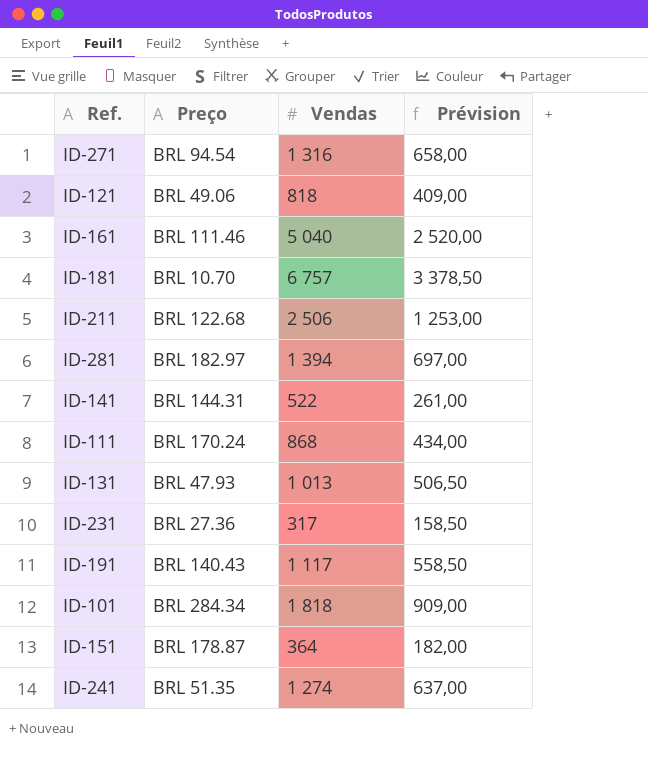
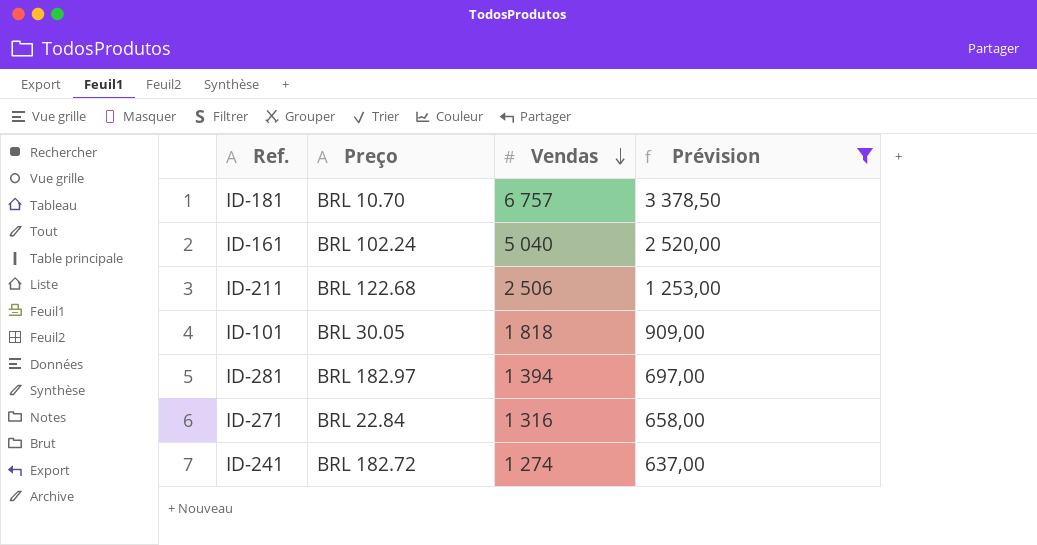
filter: none -> Prévision >= 637,00
row order: none -> Vendas descending
ID-161 | Preço: BRL 111.46 -> BRL 102.24
ID-101 | Preço: BRL 284.34 -> BRL 30.05
ID-271 | Preço: BRL 94.54 -> BRL 22.84
ID-241 | Preço: BRL 51.35 -> BRL 182.72

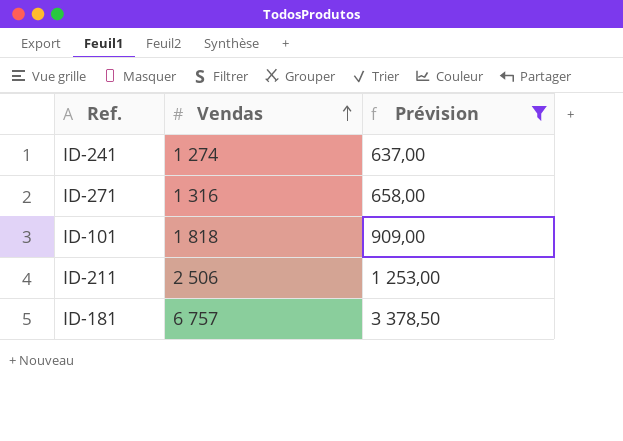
row order: Vendas descending -> Vendas ascending
column Preço | position: 2 -> none
row ID-161: BRL 102.24 | 5 040 | 2 520,00 -> none
row ID-281: BRL 182.97 | 1 394 | 697,00 -> none

